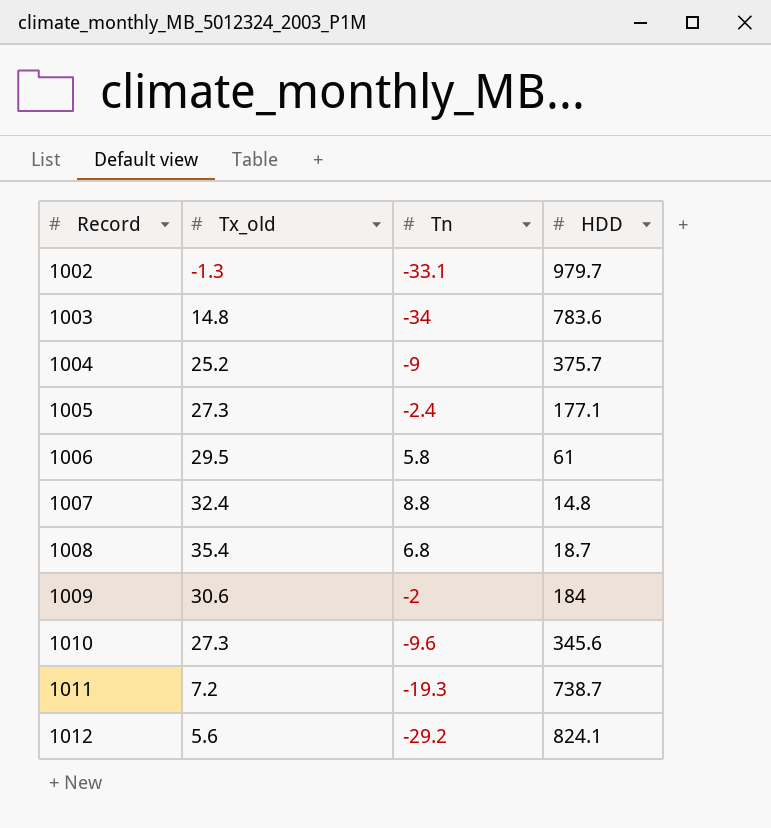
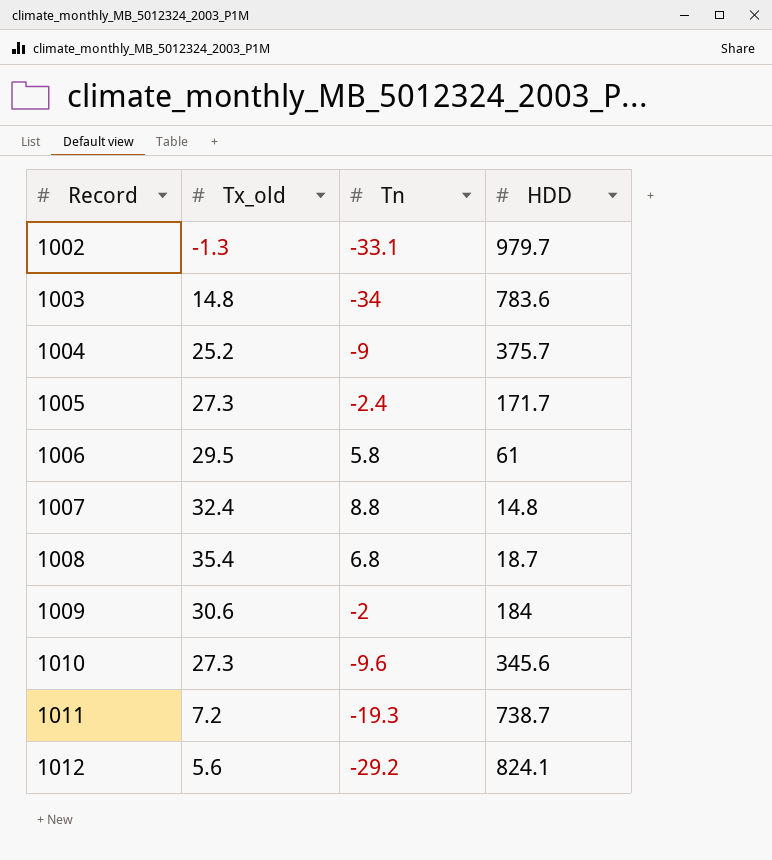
1005 | HDD: 177.1 -> 171.7

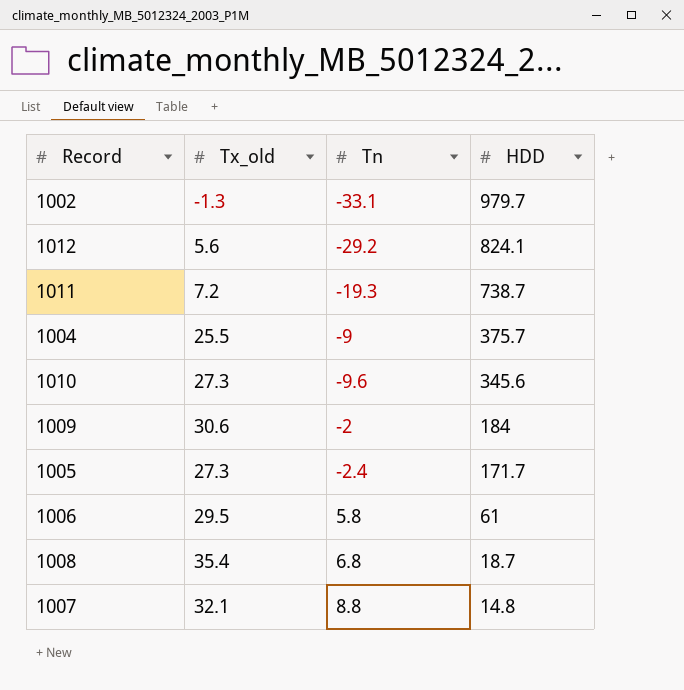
row order: Record ascending -> HDD descending
row 1003: 14.8 | -34 | 783.6 -> none
1004 | Tx_old: 25.2 -> 25.5
1007 | Tx_old: 32.4 -> 32.1

